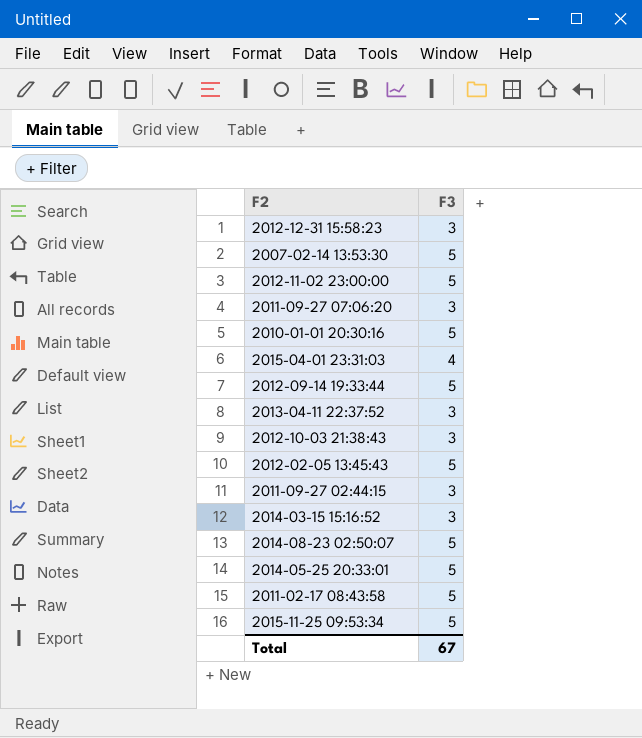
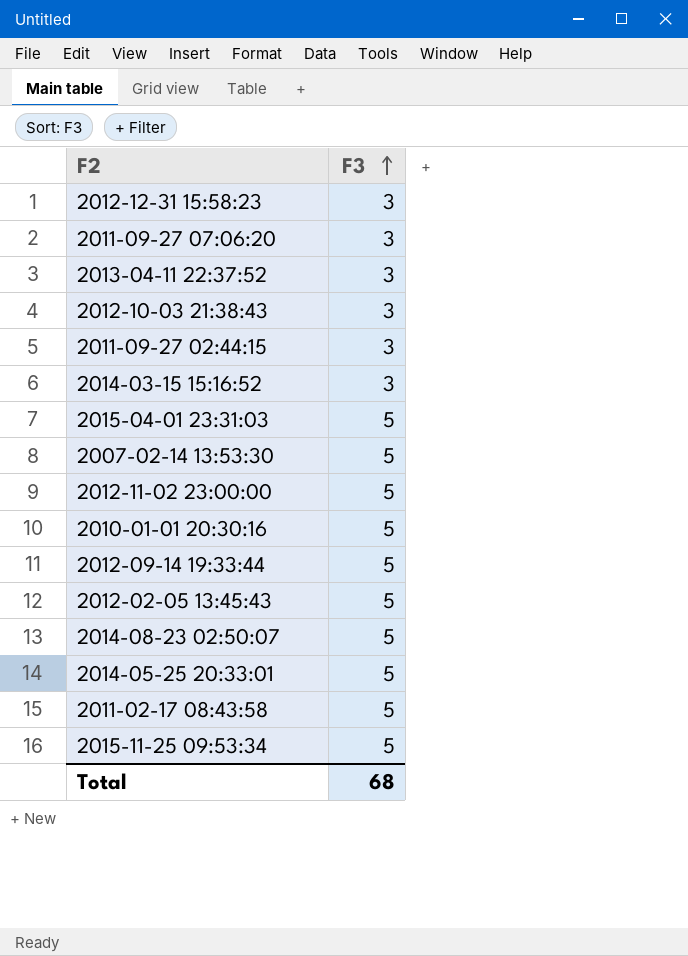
row order: none -> F3 ascending
2015-04-01 23:31:03 | F3: 4 -> 5
Total | F3: 67 -> 68

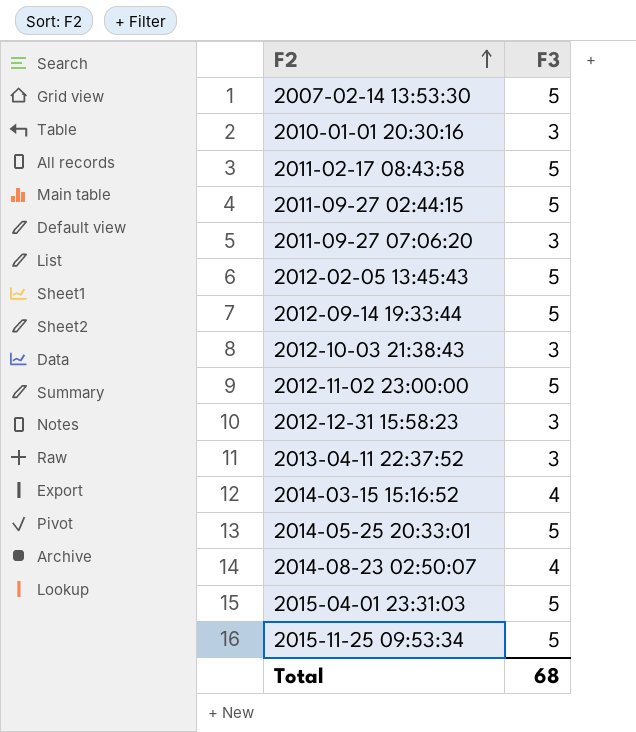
row order: F3 ascending -> F2 ascending
2010-01-01 20:30:16 | F3: 5 -> 3
2011-09-27 02:44:15 | F3: 3 -> 5
2014-03-15 15:16:52 | F3: 3 -> 4
2014-08-23 02:50:07 | F3: 5 -> 4

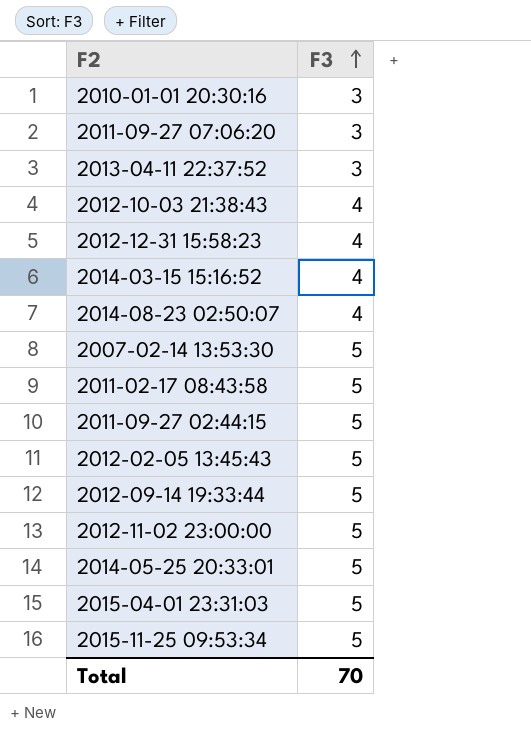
row order: F2 ascending -> F3 ascending
2012-10-03 21:38:43 | F3: 3 -> 4
2012-12-31 15:58:23 | F3: 3 -> 4
Total | F3: 68 -> 70

